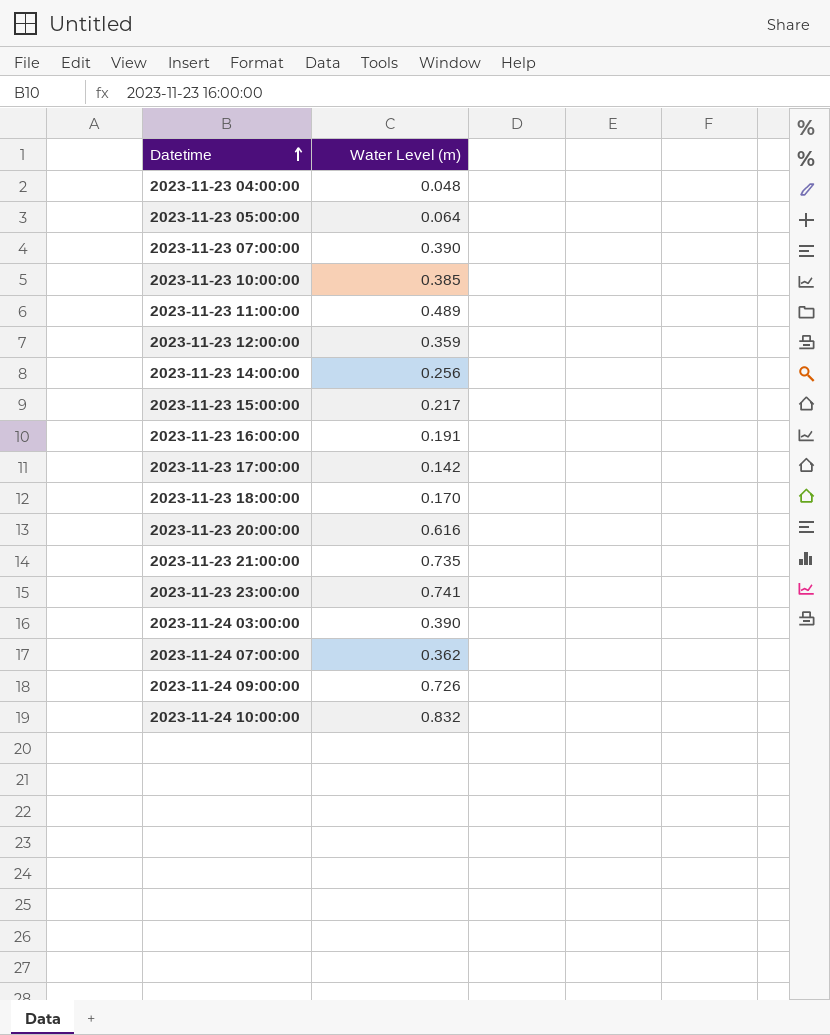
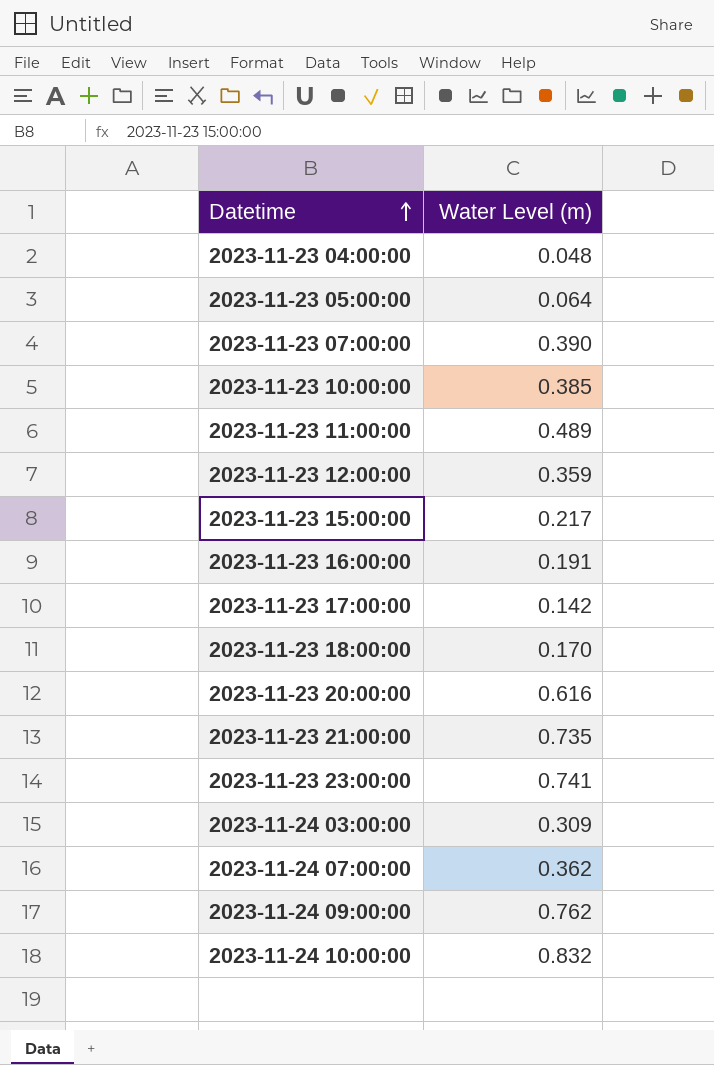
row 2023-11-23 14:00:00: 0.256 -> none
2023-11-24 03:00:00 | Water Level (m): 0.390 -> 0.309
2023-11-24 09:00:00 | Water Level (m): 0.726 -> 0.762

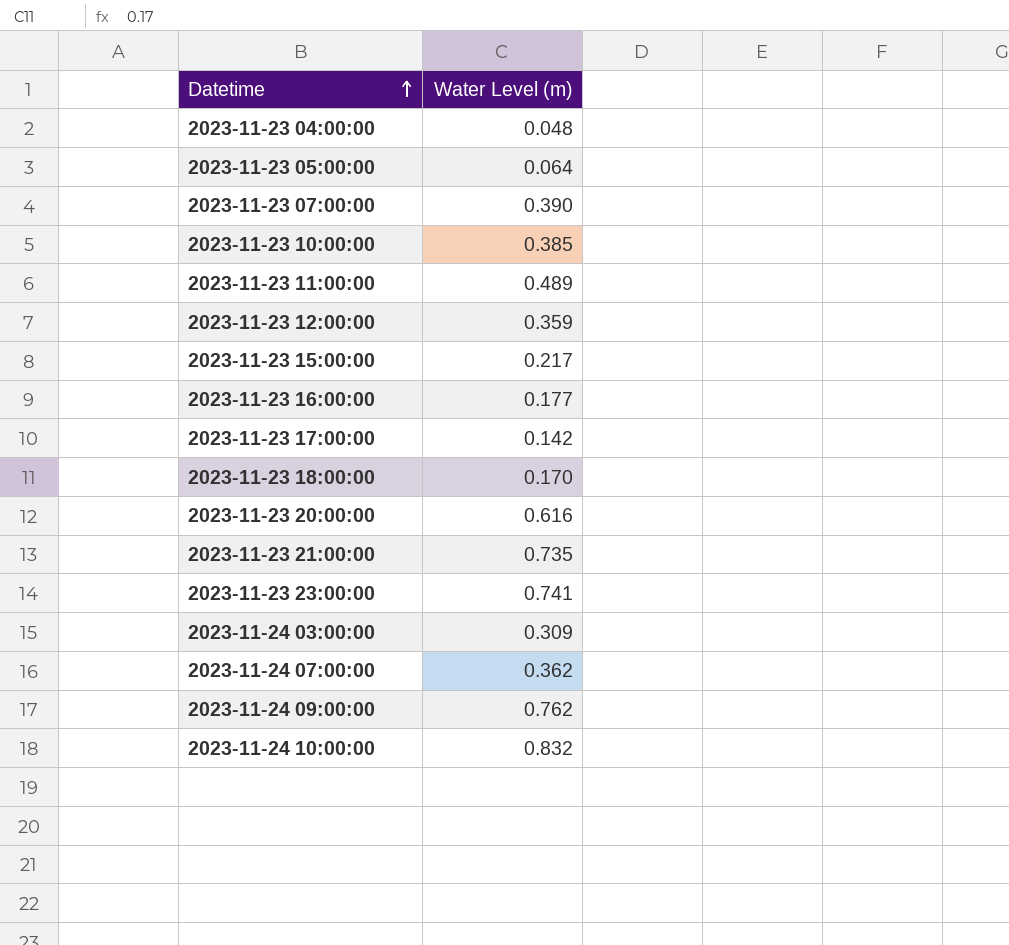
2023-11-23 16:00:00 | Water Level (m): 0.191 -> 0.177

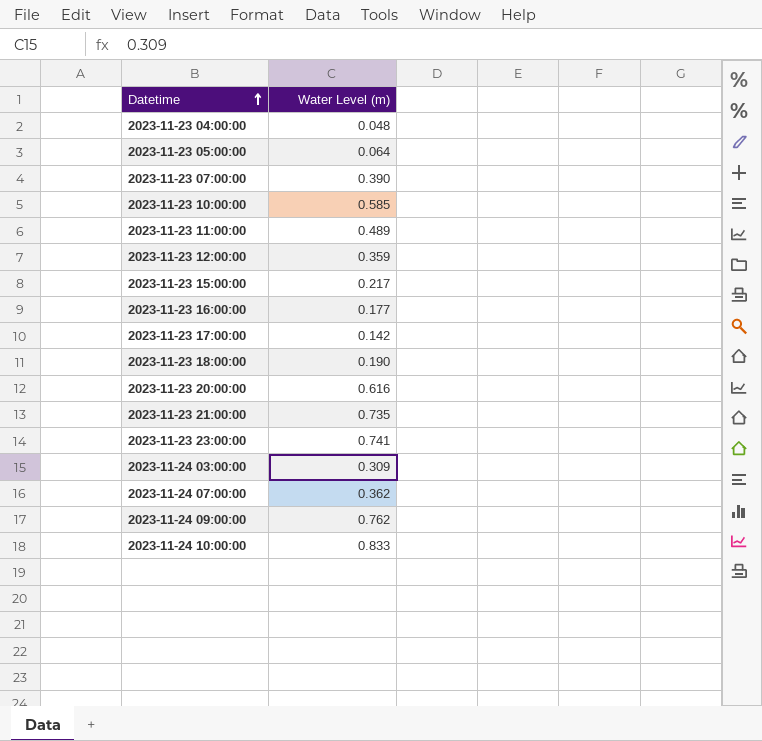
2023-11-23 10:00:00 | Water Level (m): 0.385 -> 0.585
2023-11-23 18:00:00 | Water Level (m): 0.170 -> 0.190
2023-11-24 10:00:00 | Water Level (m): 0.832 -> 0.833

